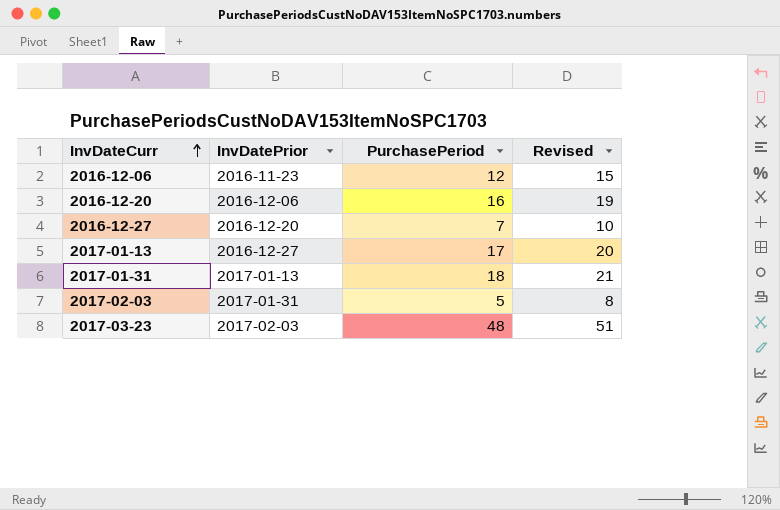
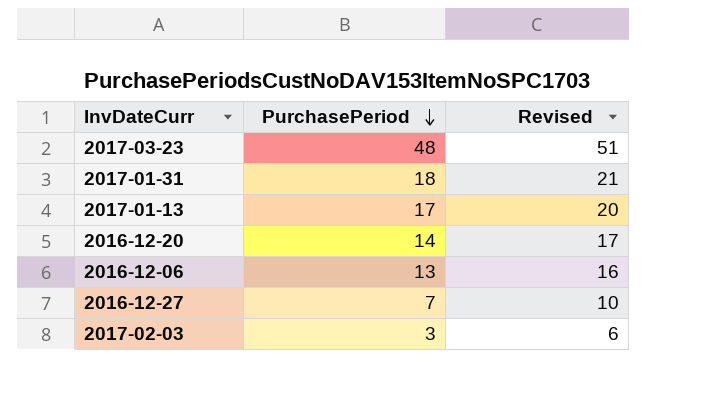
row order: InvDateCurr ascending -> PurchasePeriod descending
column InvDatePrior | position: 2 -> none
2016-12-20 | PurchasePeriod: 16 -> 14
2016-12-20 | Revised: 19 -> 17
2016-12-06 | PurchasePeriod: 12 -> 13
2016-12-06 | Revised: 15 -> 16
2017-02-03 | PurchasePeriod: 5 -> 3
2017-02-03 | Revised: 8 -> 6

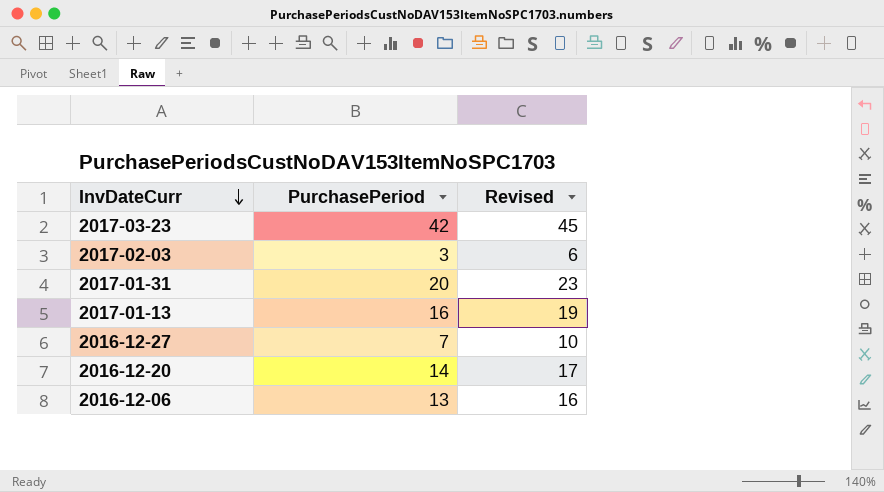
row order: PurchasePeriod descending -> InvDateCurr descending
2017-03-23 | PurchasePeriod: 48 -> 42
2017-03-23 | Revised: 51 -> 45
2017-01-31 | PurchasePeriod: 18 -> 20
2017-01-31 | Revised: 21 -> 23
2017-01-13 | PurchasePeriod: 17 -> 16
2017-01-13 | Revised: 20 -> 19

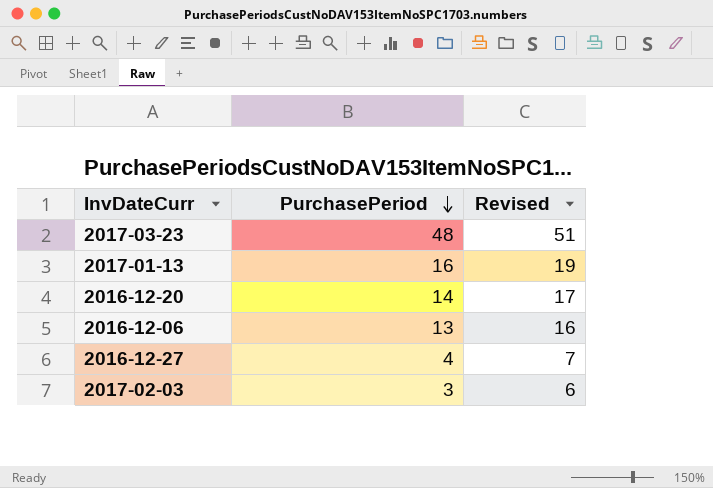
row order: InvDateCurr descending -> PurchasePeriod descending
row 2017-01-31: 20 | 23 -> none
2017-03-23 | PurchasePeriod: 42 -> 48
2017-03-23 | Revised: 45 -> 51
2016-12-27 | PurchasePeriod: 7 -> 4
2016-12-27 | Revised: 10 -> 7

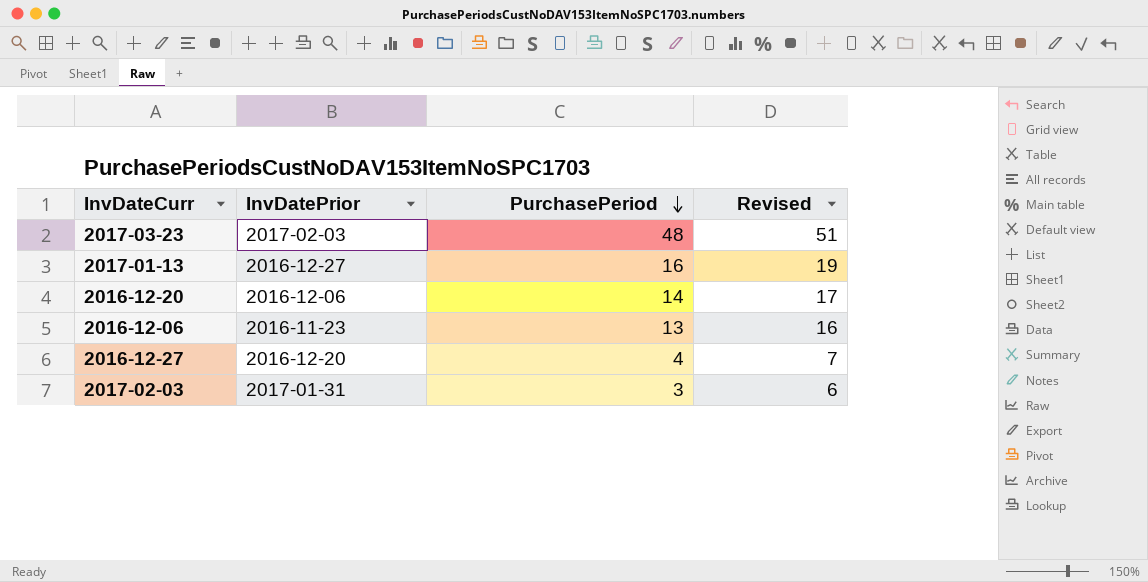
column InvDatePrior | position: none -> 2

